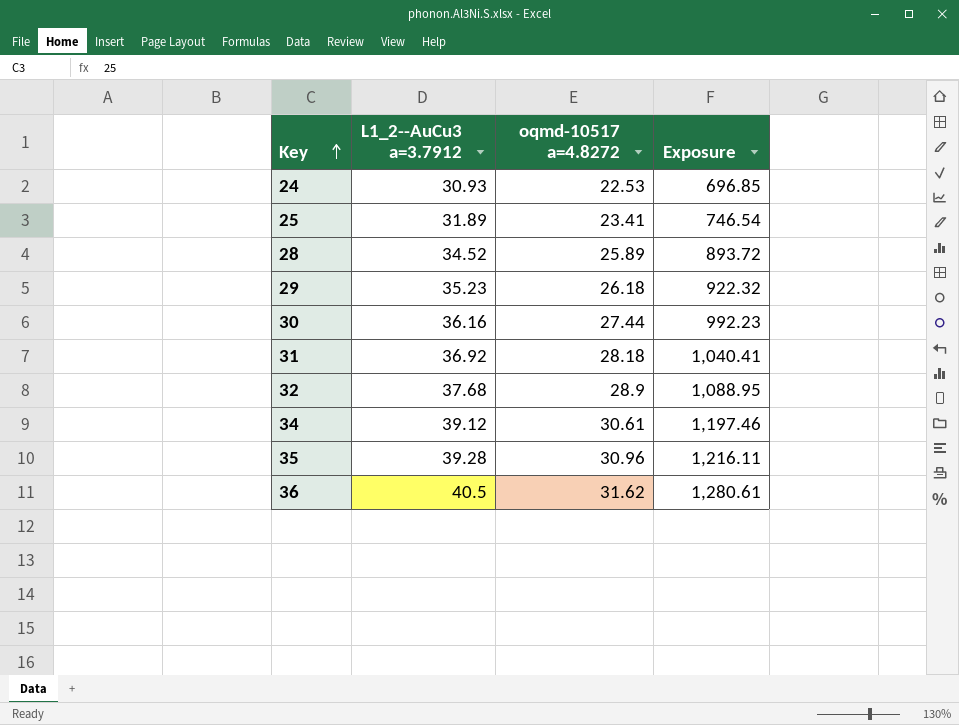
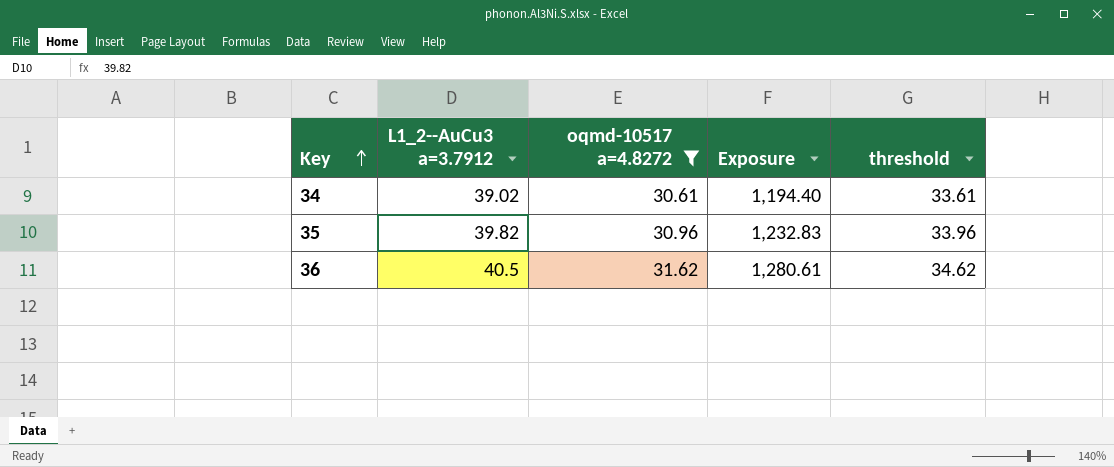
filter: none -> oqmd-10517 a=4.8272 >= 30.61
column threshold | formula: none -> [oqmd-10517 a=4.8272] + 3
34 | L1_2--AuCu3 a=3.7912: 39.12 -> 39.02
34 | Exposure: 1,197.46 -> 1,194.40
35 | L1_2--AuCu3 a=3.7912: 39.28 -> 39.82
35 | Exposure: 1,216.11 -> 1,232.83

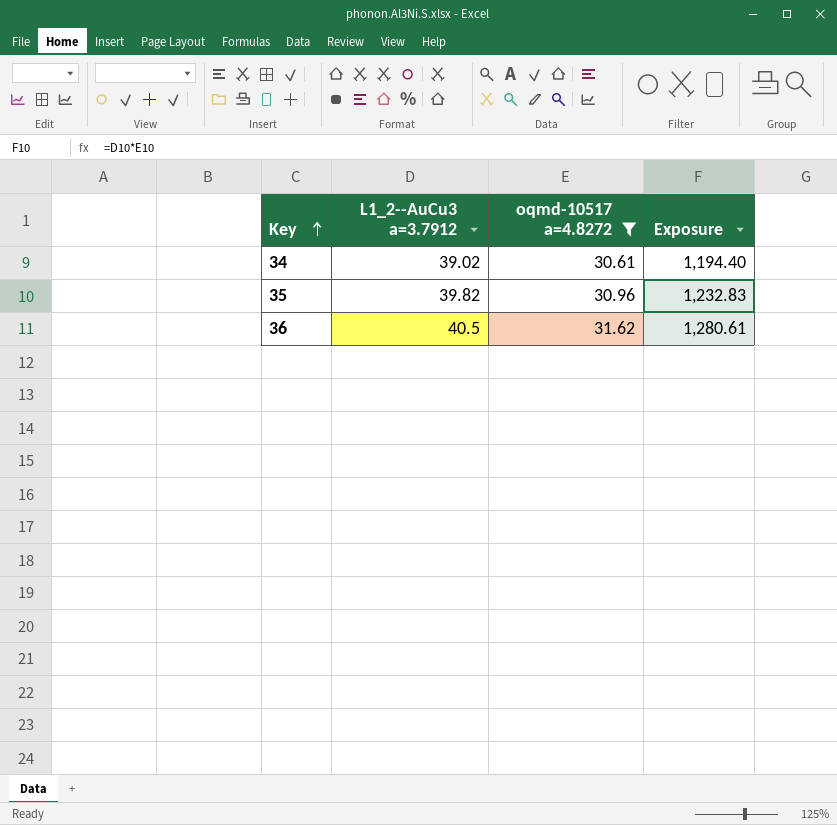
column threshold | formula: [oqmd-10517 a=4.8272] + 3 -> none

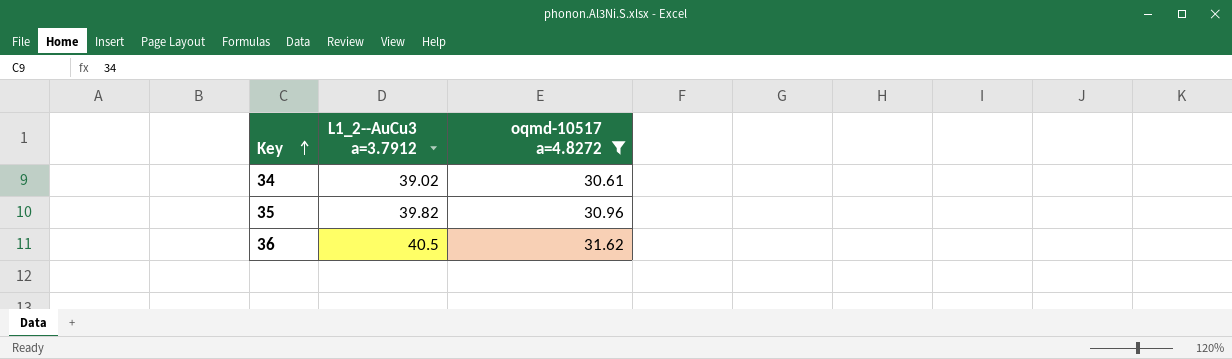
column Exposure | formula: [L1_2--AuCu3 a=3.7912] * [oqmd-10517 a=4.8272] -> none

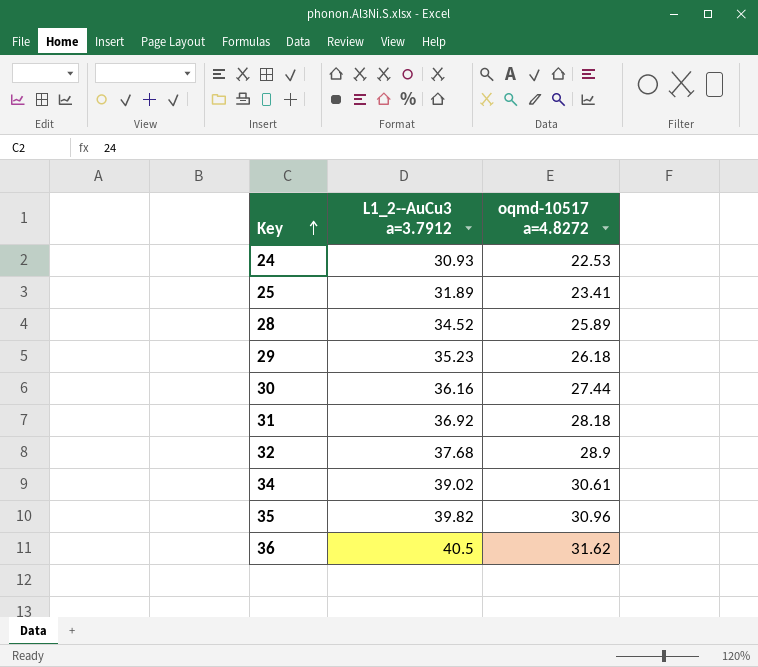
filter: oqmd-10517 a=4.8272 >= 30.61 -> none

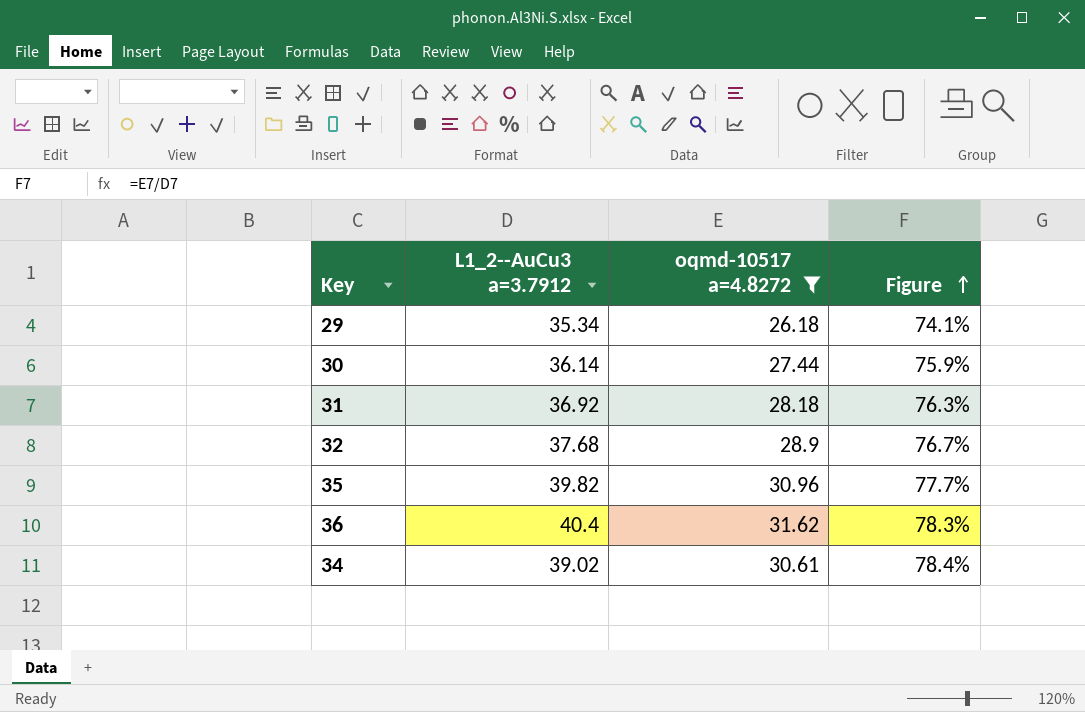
filter: none -> oqmd-10517 a=4.8272 >= 26.18
row order: Key ascending -> Figure ascending
column Figure | formula: none -> [oqmd-10517 a=4.8272] / [L1_2--AuCu3 a=3.7912]
29 | L1_2--AuCu3 a=3.7912: 35.23 -> 35.34
30 | L1_2--AuCu3 a=3.7912: 36.16 -> 36.14
36 | L1_2--AuCu3 a=3.7912: 40.5 -> 40.4

